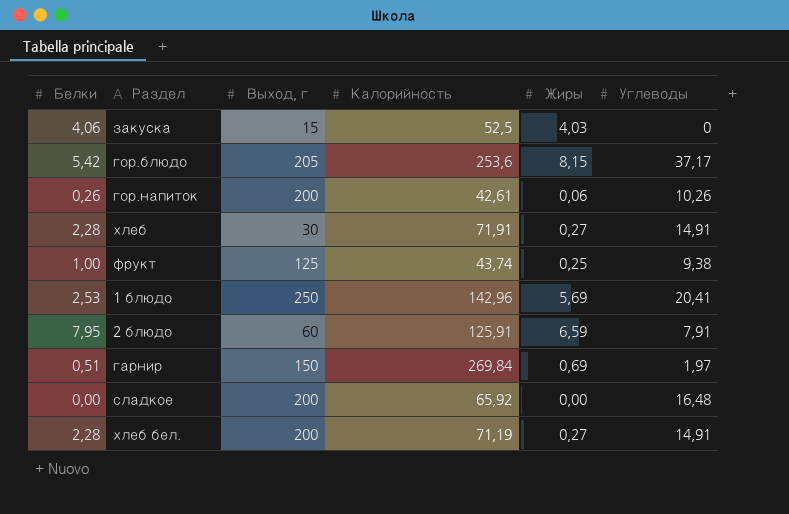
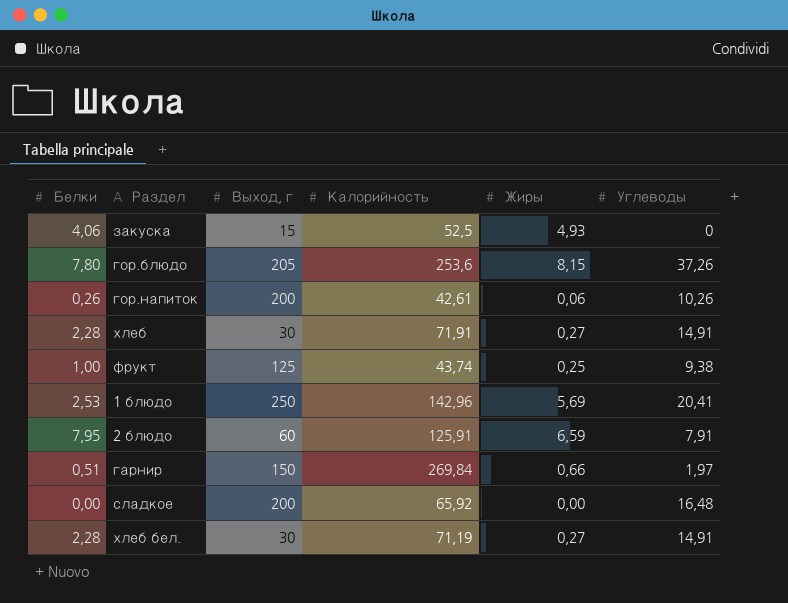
закуска | Жиры: 4,03 -> 4,93
гор.блюдо | Белки: 5,42 -> 7,80
гор.блюдо | Углеводы: 37,17 -> 37,26
гарнир | Жиры: 0,69 -> 0,66
хлеб бел. | Выход, г: 200 -> 30

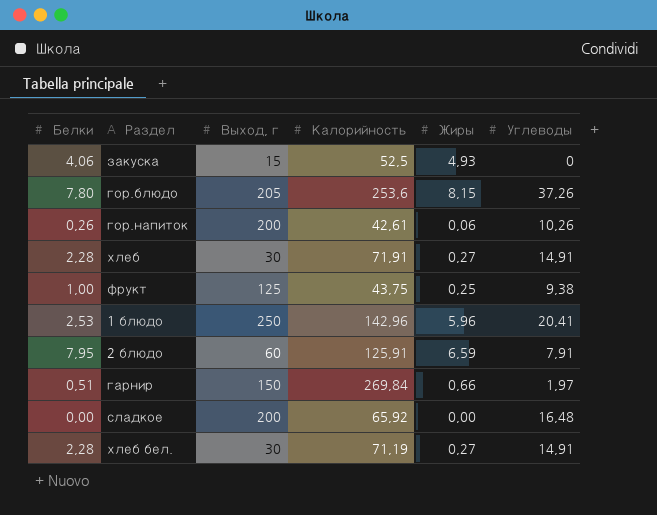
фрукт | Калорийность: 43,74 -> 43,75
1 блюдо | Жиры: 5,69 -> 5,96

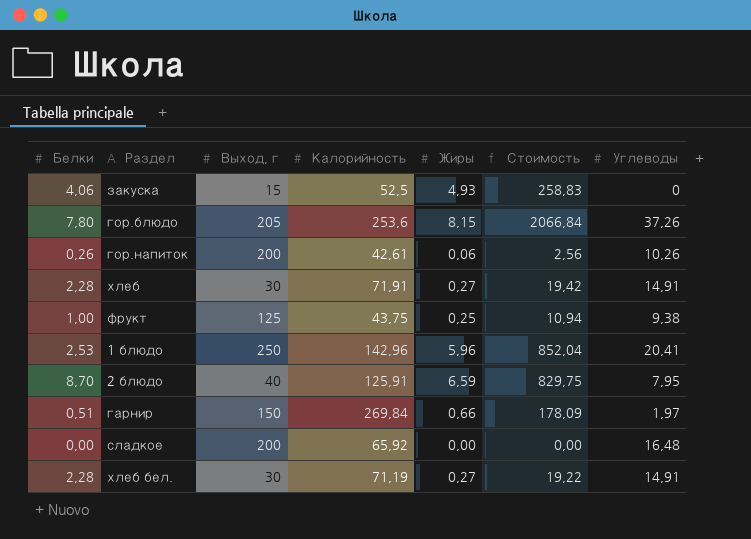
column Стоимость | formula: none -> [Калорийность] * [Жиры]
2 блюдо | Белки: 7,95 -> 8,70
2 блюдо | Выход, г: 60 -> 40
2 блюдо | Углеводы: 7,91 -> 7,95

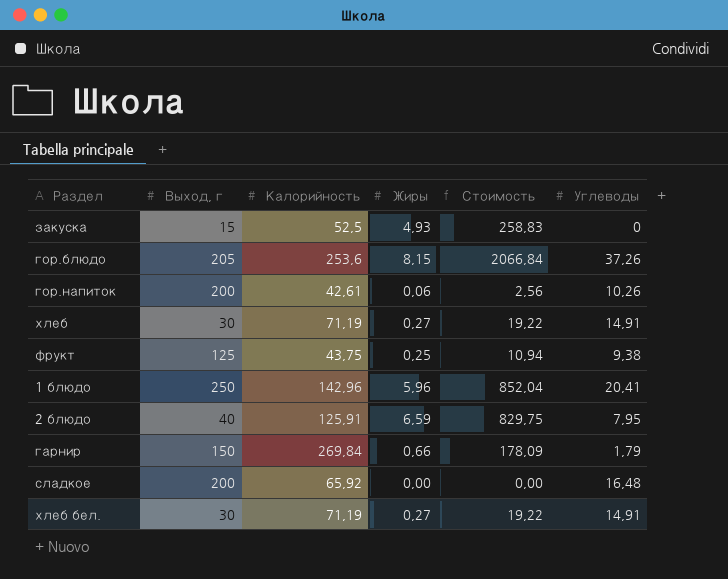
column Белки | position: 1 -> none
хлеб | Калорийность: 71,91 -> 71,19
хлеб | Стоимость: 19,42 -> 19,22
гарнир | Углеводы: 1,97 -> 1,79

